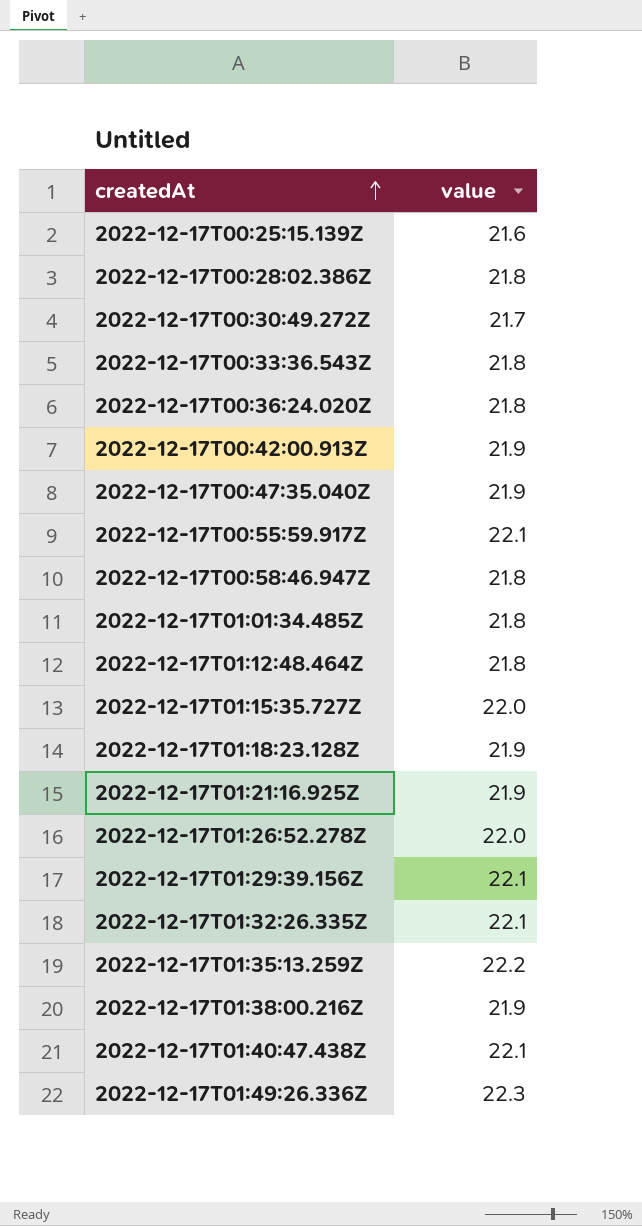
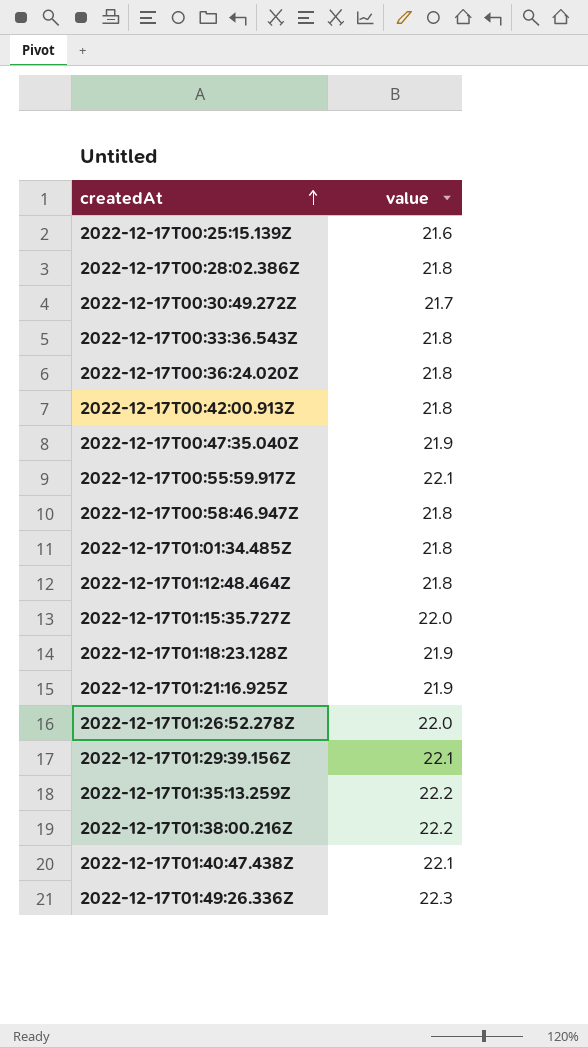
row 2022-12-17T01:32:26.335Z: 22.1 -> none
2022-12-17T00:42:00.913Z | value: 21.9 -> 21.8
2022-12-17T01:38:00.216Z | value: 21.9 -> 22.2

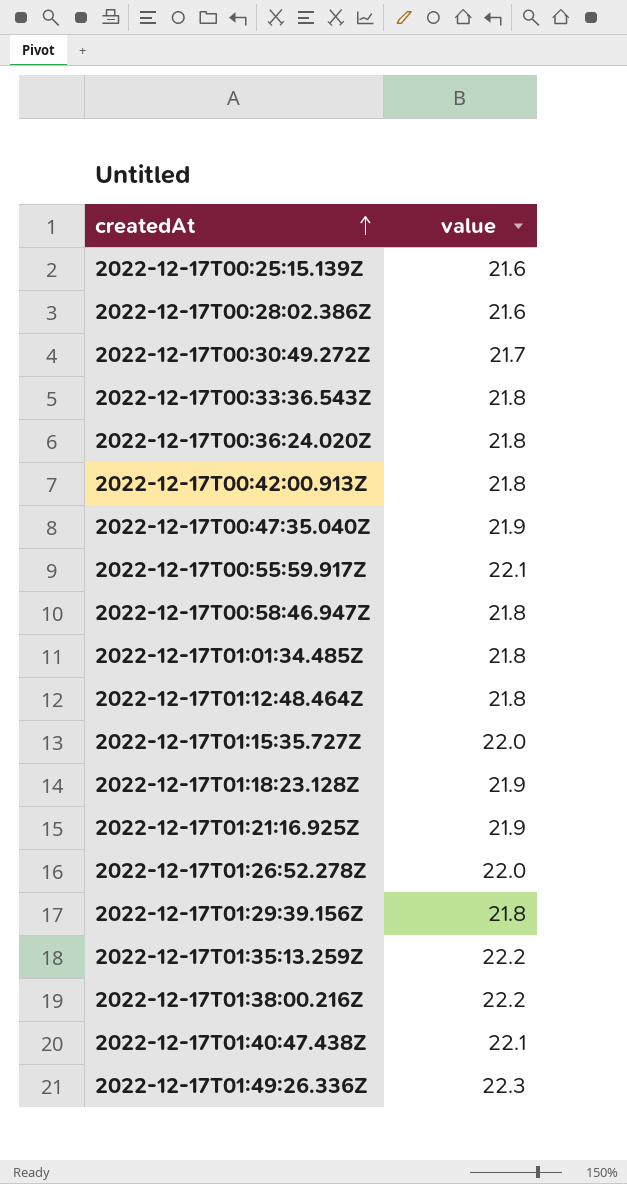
2022-12-17T00:28:02.386Z | value: 21.8 -> 21.6
2022-12-17T01:29:39.156Z | value: 22.1 -> 21.8

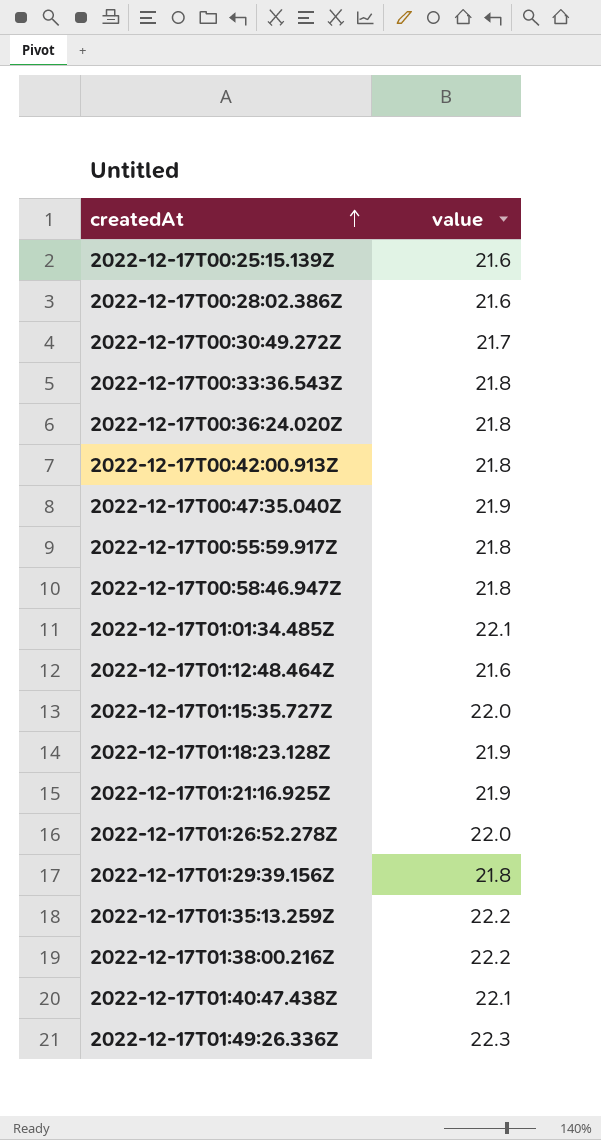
2022-12-17T00:55:59.917Z | value: 22.1 -> 21.8
2022-12-17T01:01:34.485Z | value: 21.8 -> 22.1
2022-12-17T01:12:48.464Z | value: 21.8 -> 21.6

